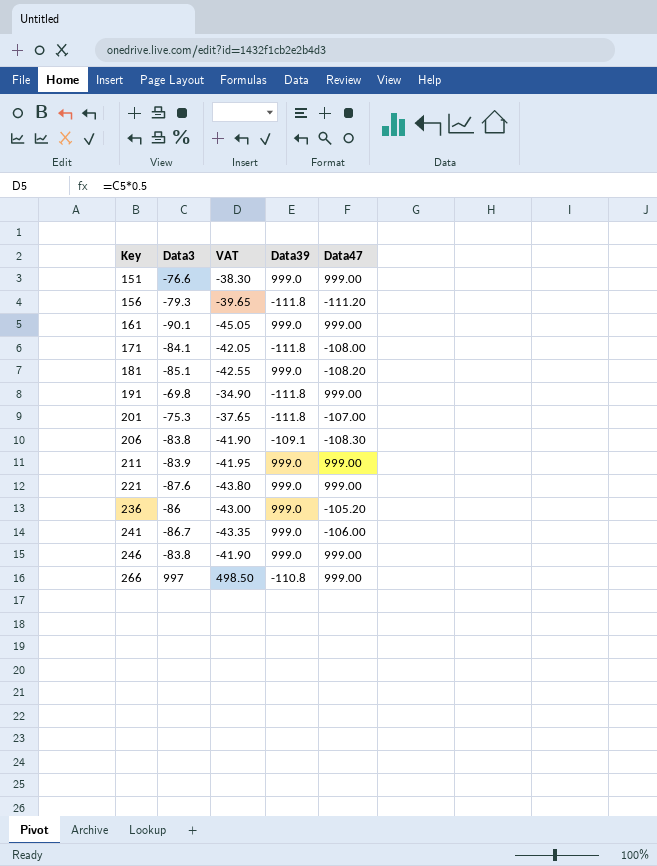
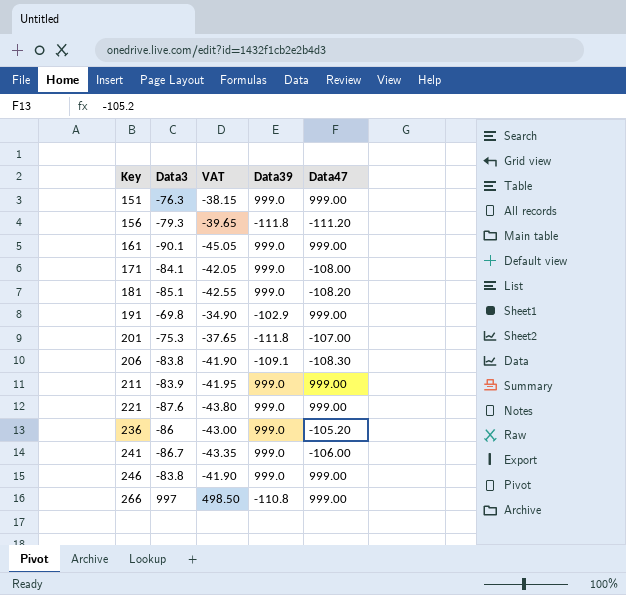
151 | Data3: -76.6 -> -76.3
151 | VAT: -38.30 -> -38.15
171 | Data39: -111.8 -> 999.0
191 | Data39: -111.8 -> -102.9

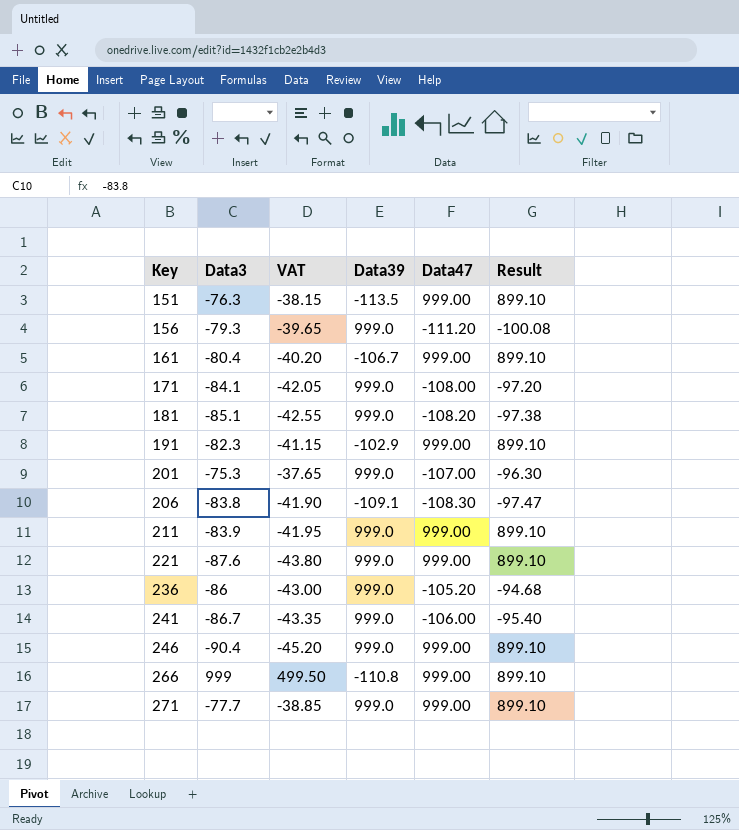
column Result | formula: none -> [Data47] * 0.9
151 | Data39: 999.0 -> -113.5
156 | Data39: -111.8 -> 999.0
161 | Data3: -90.1 -> -80.4
161 | VAT: -45.05 -> -40.20
161 | Data39: 999.0 -> -106.7
191 | Data3: -69.8 -> -82.3
191 | VAT: -34.90 -> -41.15
201 | Data39: -111.8 -> 999.0
246 | Data3: -83.8 -> -90.4
246 | VAT: -41.90 -> -45.20
266 | Data3: 997 -> 999
266 | VAT: 498.50 -> 499.50
row 271: none -> -77.7 | -38.85 | 999.0 | 999.00 | 899.10

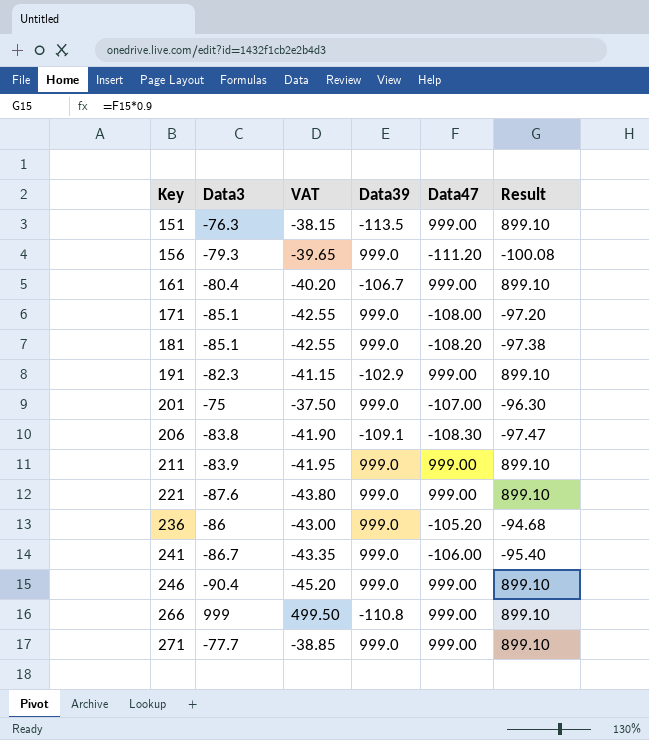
171 | Data3: -84.1 -> -85.1
171 | VAT: -42.05 -> -42.55
201 | Data3: -75.3 -> -75
201 | VAT: -37.65 -> -37.50

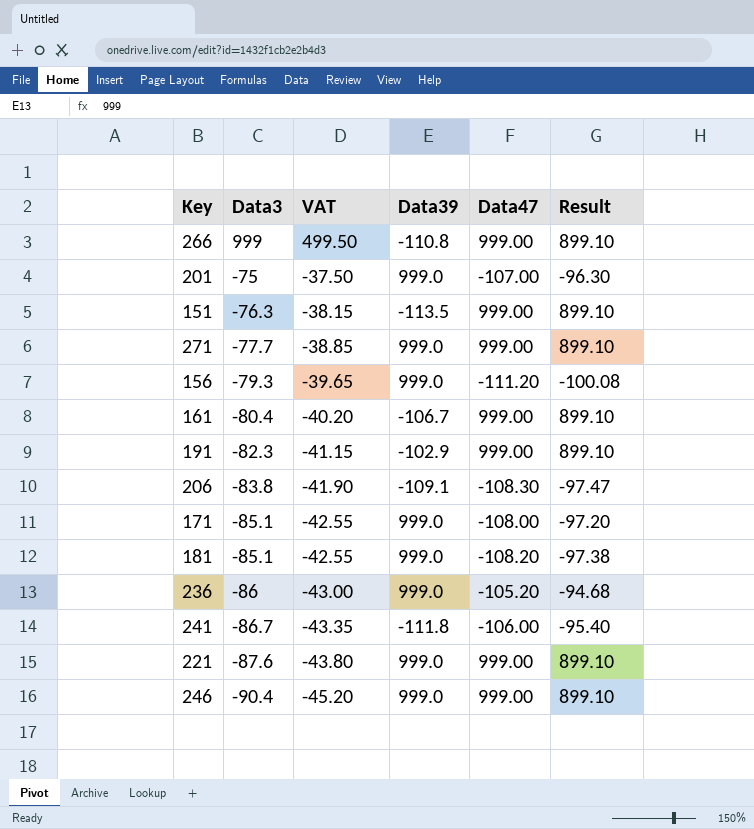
row order: Key ascending -> Data3 descending
row 211: -83.9 | -41.95 | 999.0 | 999.00 | 899.10 -> none
241 | Data39: 999.0 -> -111.8

